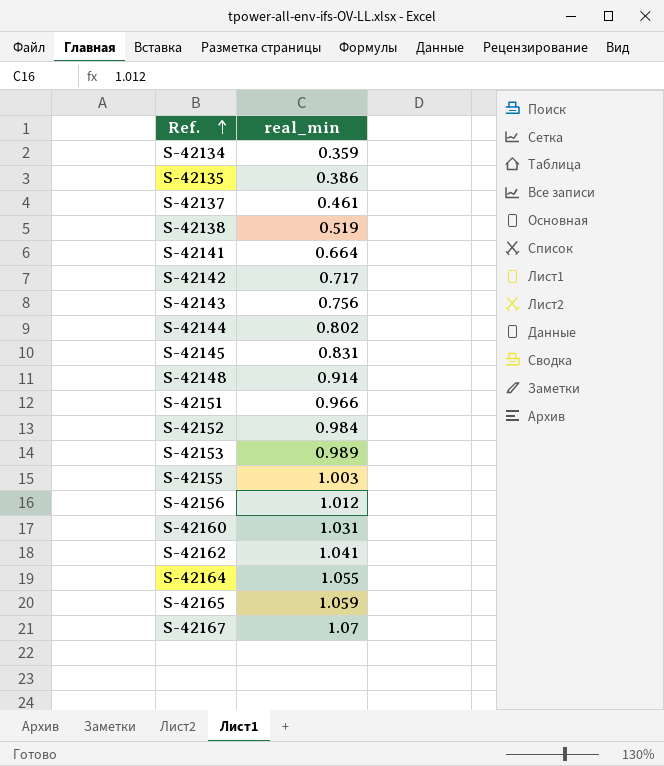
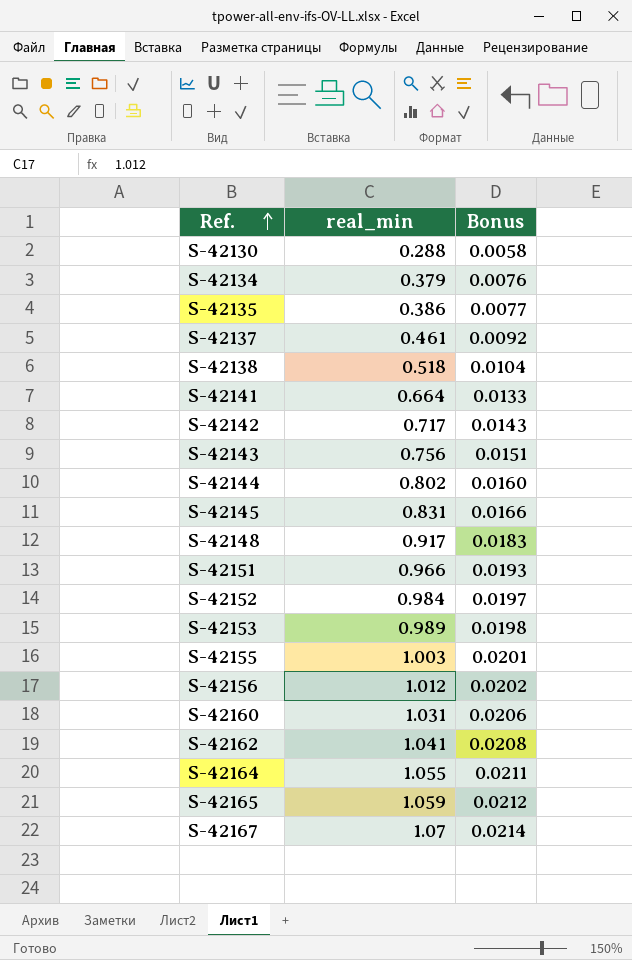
column Bonus | formula: none -> [real_min] * 0.02
row S-42130: none -> 0.288 | 0.0058
S-42134 | real_min: 0.359 -> 0.379
S-42138 | real_min: 0.519 -> 0.518
S-42148 | real_min: 0.914 -> 0.917

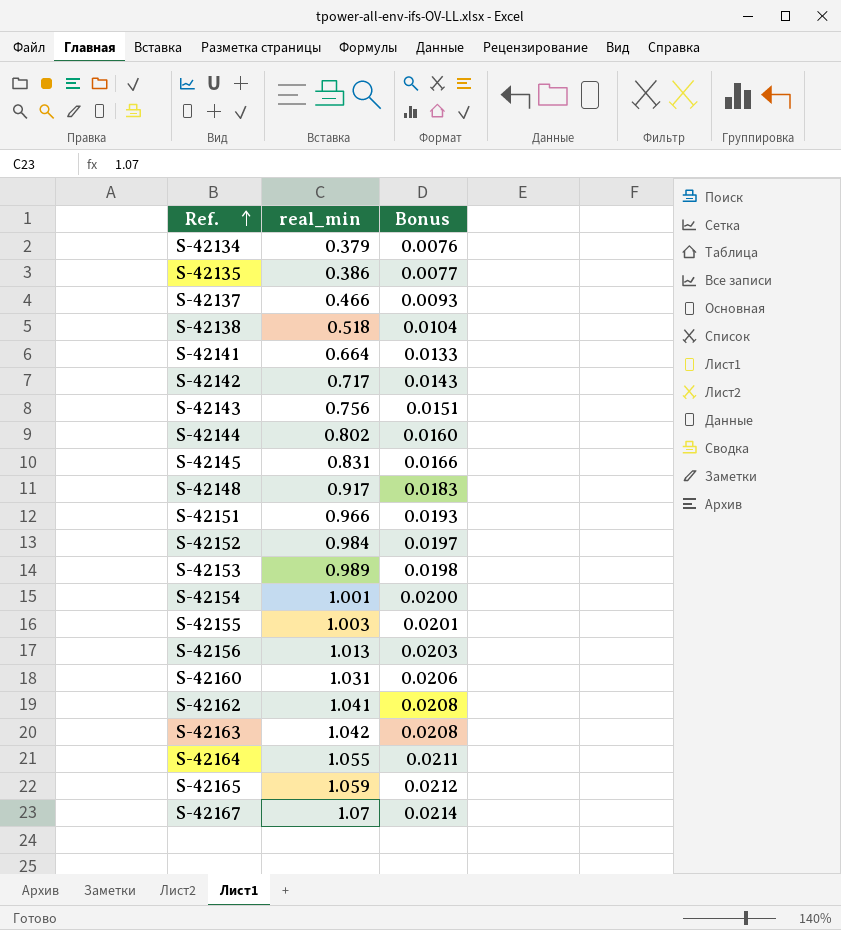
row S-42130: 0.288 | 0.0058 -> none
S-42137 | real_min: 0.461 -> 0.466
S-42137 | Bonus: 0.0092 -> 0.0093
row S-42154: none -> 1.001 | 0.0200
S-42156 | real_min: 1.012 -> 1.013
S-42156 | Bonus: 0.0202 -> 0.0203
row S-42163: none -> 1.042 | 0.0208

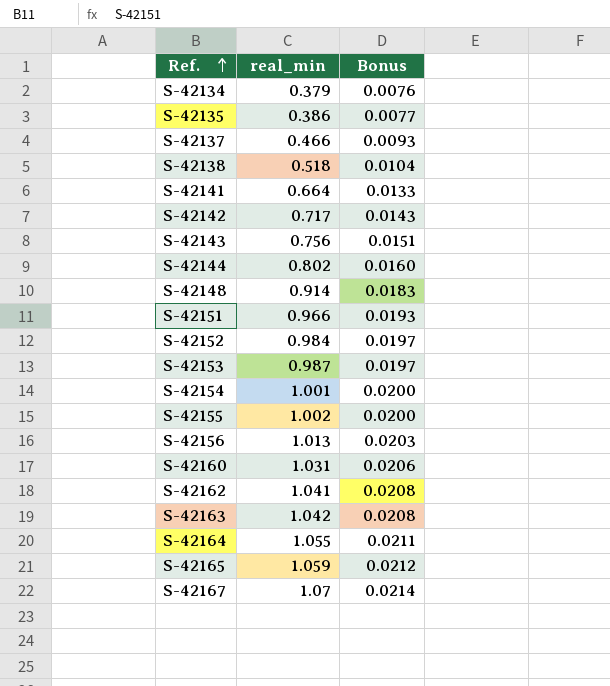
row S-42145: 0.831 | 0.0166 -> none
S-42148 | real_min: 0.917 -> 0.914
S-42153 | real_min: 0.989 -> 0.987
S-42153 | Bonus: 0.0198 -> 0.0197
S-42155 | real_min: 1.003 -> 1.002
S-42155 | Bonus: 0.0201 -> 0.0200

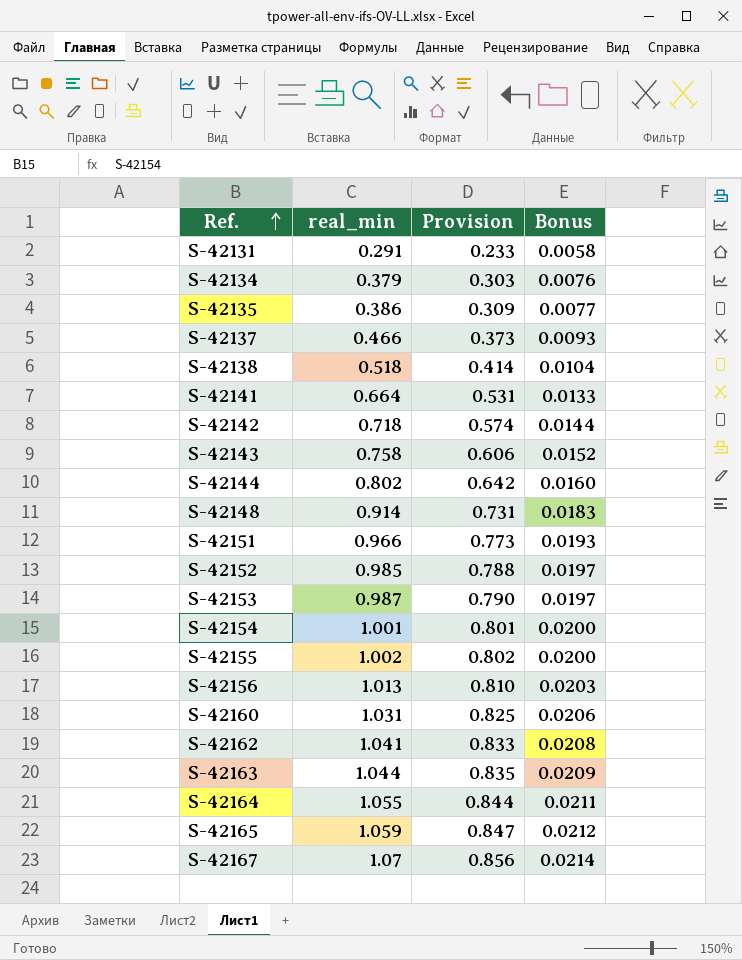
column Provision | formula: none -> [real_min] * 0.8
row S-42131: none -> 0.291 | 0.233 | 0.0058
S-42142 | real_min: 0.717 -> 0.718
S-42142 | Bonus: 0.0143 -> 0.0144
S-42143 | real_min: 0.756 -> 0.758
S-42143 | Bonus: 0.0151 -> 0.0152
S-42152 | real_min: 0.984 -> 0.985
S-42163 | real_min: 1.042 -> 1.044
S-42163 | Bonus: 0.0208 -> 0.0209

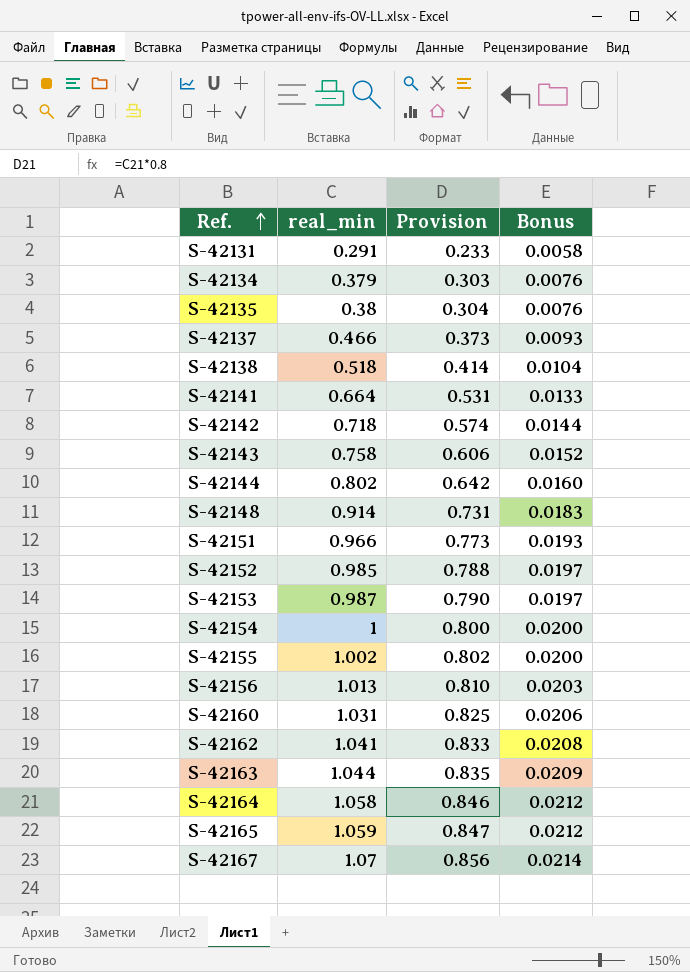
S-42135 | real_min: 0.386 -> 0.38
S-42135 | Provision: 0.309 -> 0.304
S-42135 | Bonus: 0.0077 -> 0.0076
S-42154 | real_min: 1.001 -> 1
S-42154 | Provision: 0.801 -> 0.800
S-42164 | real_min: 1.055 -> 1.058
S-42164 | Provision: 0.844 -> 0.846
S-42164 | Bonus: 0.0211 -> 0.0212

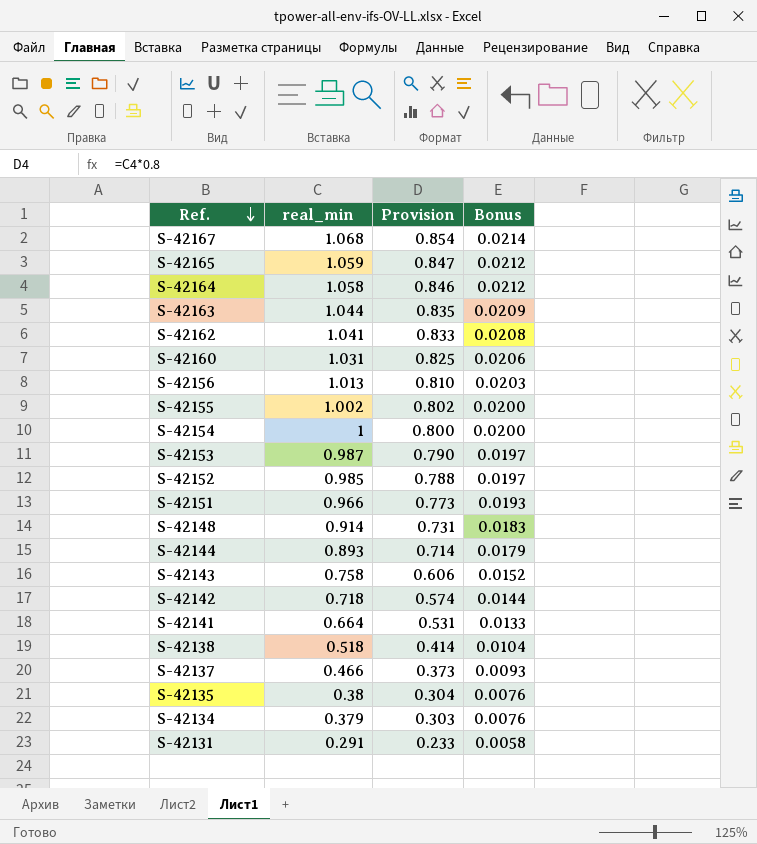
row order: Ref. ascending -> Ref. descending
S-42167 | real_min: 1.07 -> 1.068
S-42167 | Provision: 0.856 -> 0.854
S-42144 | real_min: 0.802 -> 0.893
S-42144 | Provision: 0.642 -> 0.714
S-42144 | Bonus: 0.0160 -> 0.0179

